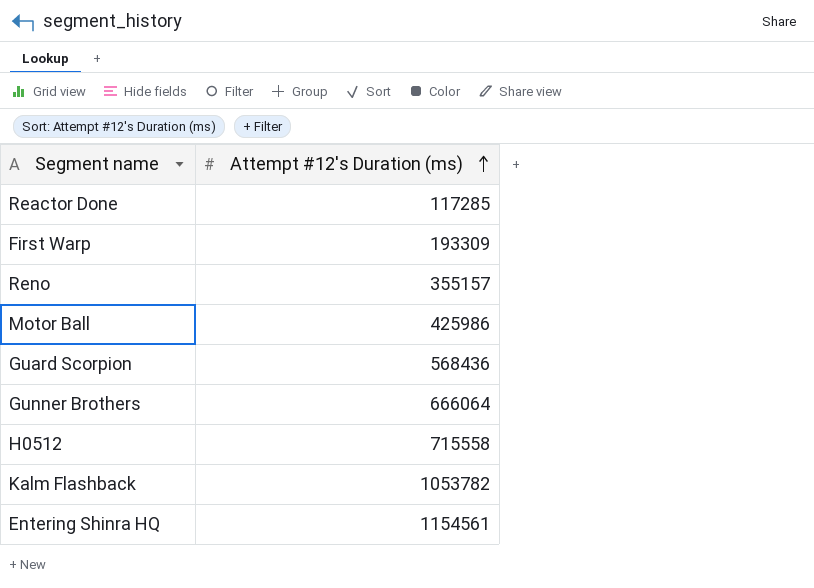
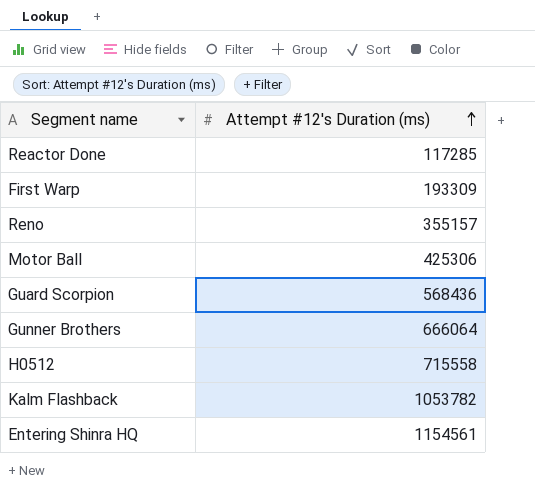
Motor Ball | Attempt #12's Duration (ms): 425986 -> 425306

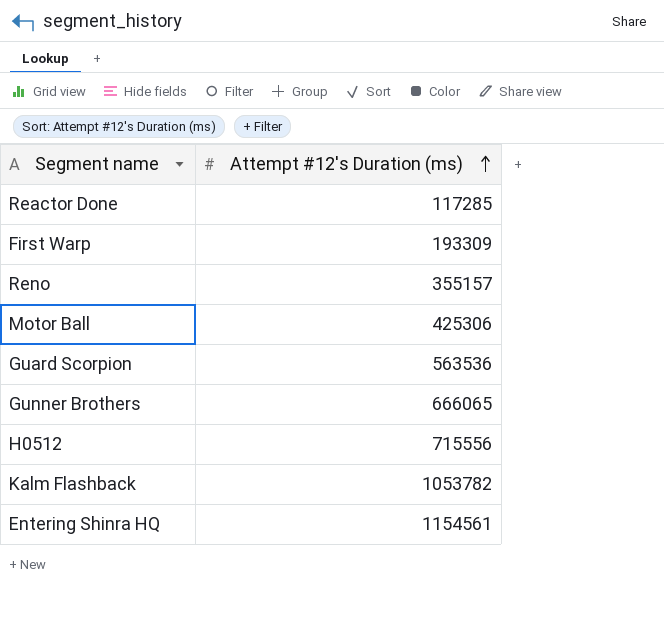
Guard Scorpion | Attempt #12's Duration (ms): 568436 -> 563536
Gunner Brothers | Attempt #12's Duration (ms): 666064 -> 666065
H0512 | Attempt #12's Duration (ms): 715558 -> 715556

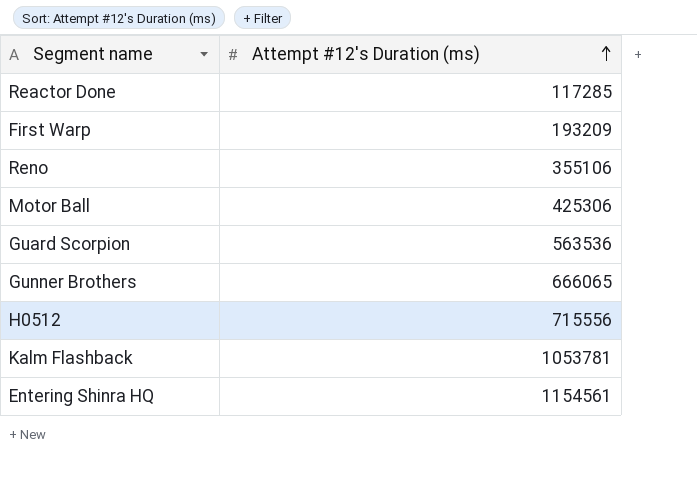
First Warp | Attempt #12's Duration (ms): 193309 -> 193209
Reno | Attempt #12's Duration (ms): 355157 -> 355106
Kalm Flashback | Attempt #12's Duration (ms): 1053782 -> 1053781

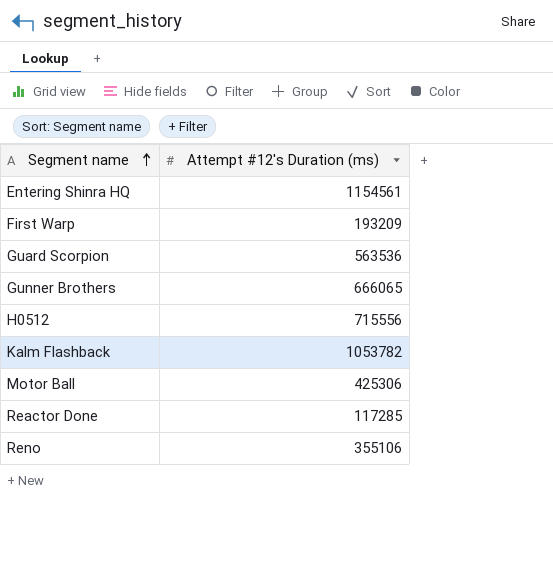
row order: Attempt #12's Duration (ms) ascending -> Segment name ascending
Kalm Flashback | Attempt #12's Duration (ms): 1053781 -> 1053782

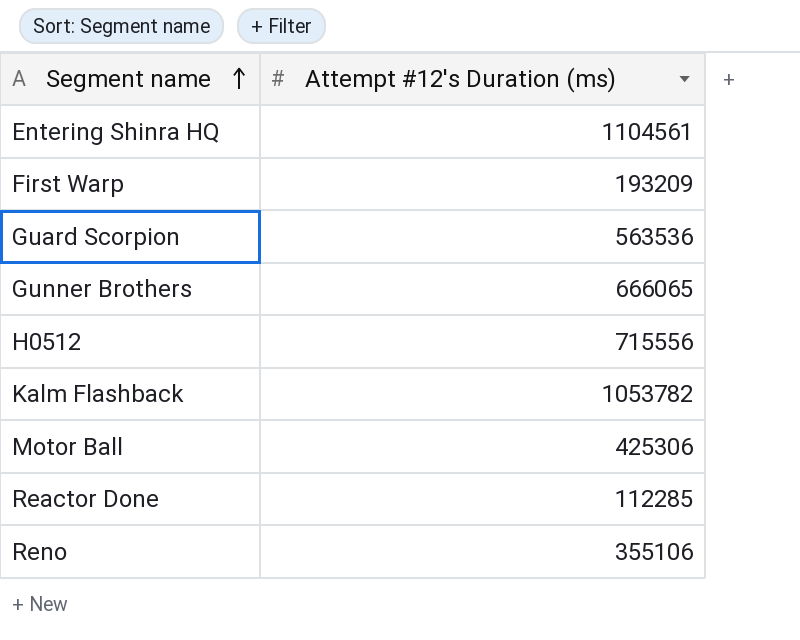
Entering Shinra HQ | Attempt #12's Duration (ms): 1154561 -> 1104561
Reactor Done | Attempt #12's Duration (ms): 117285 -> 112285

